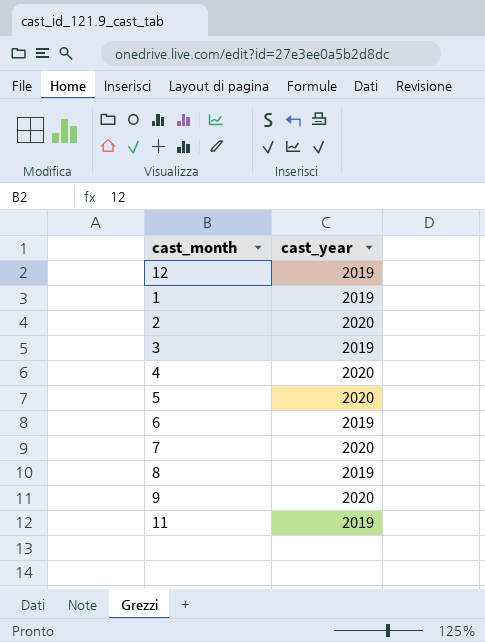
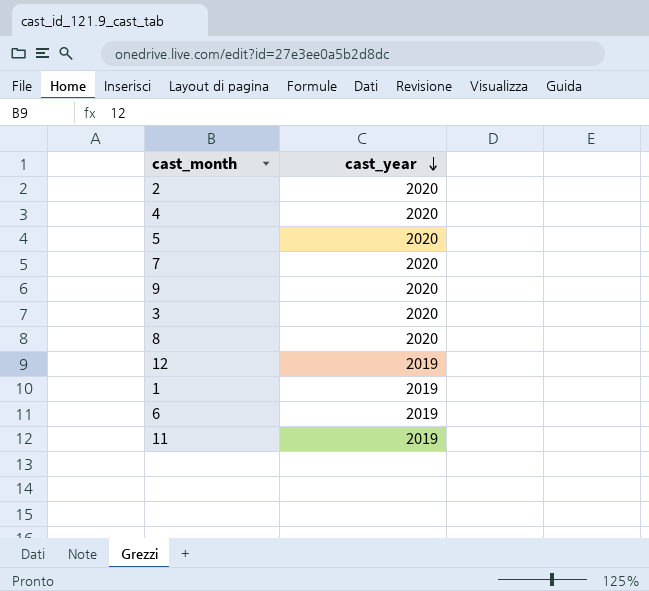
row order: none -> cast_year descending
3 | cast_year: 2019 -> 2020
8 | cast_year: 2019 -> 2020

